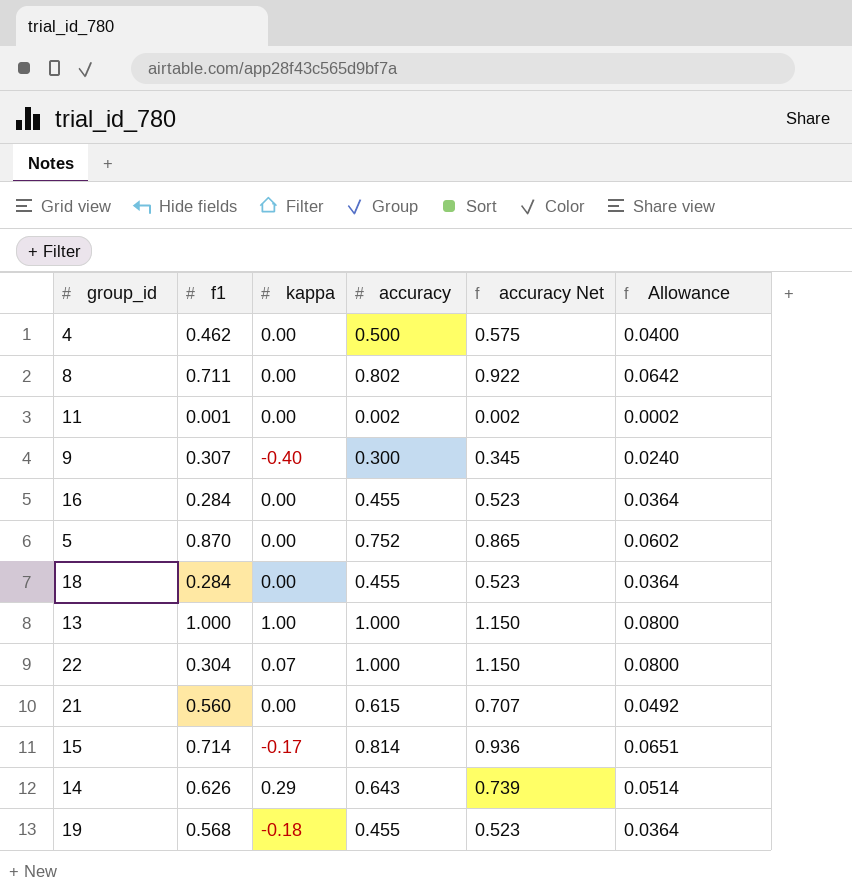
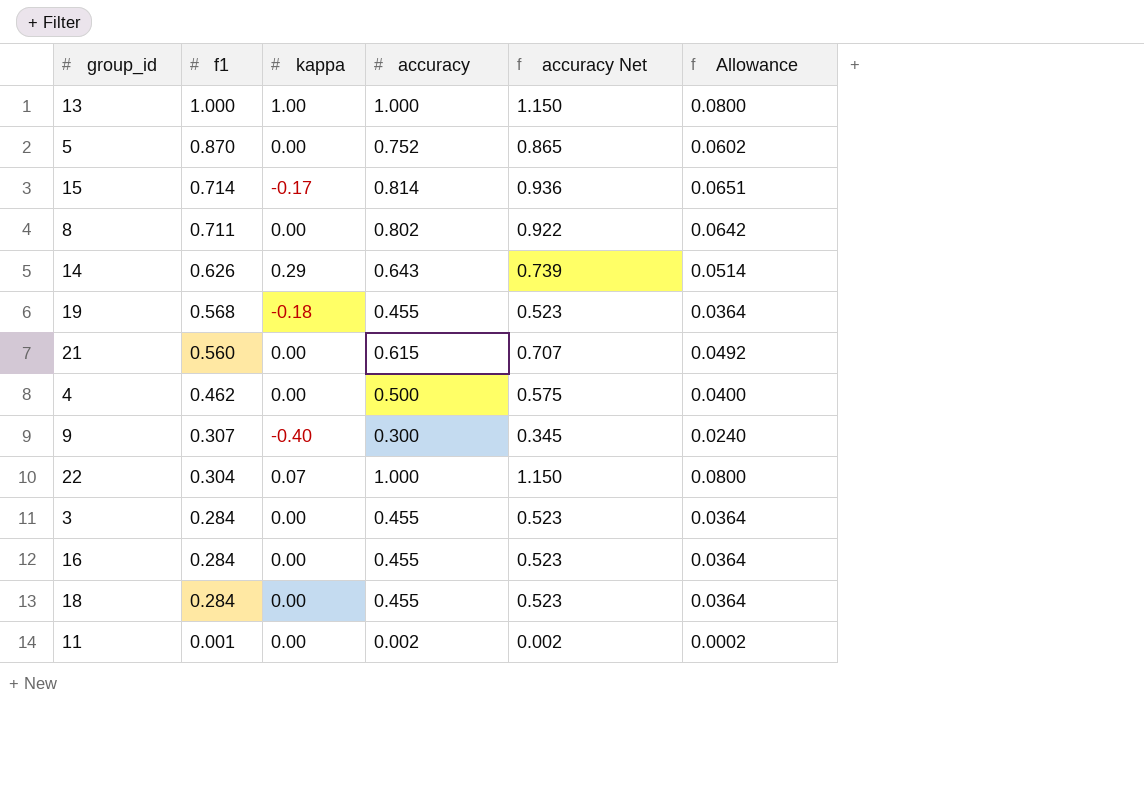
row order: none -> f1 descending
row 3: none -> 0.284 | 0.00 | 0.455 | 0.523 | 0.0364

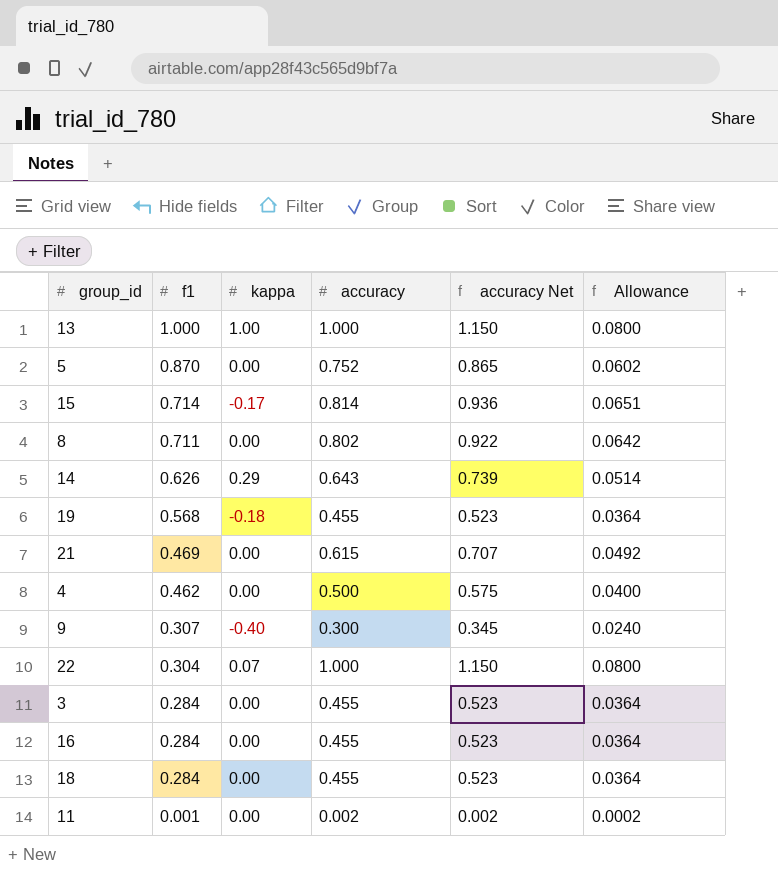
21 | f1: 0.560 -> 0.469

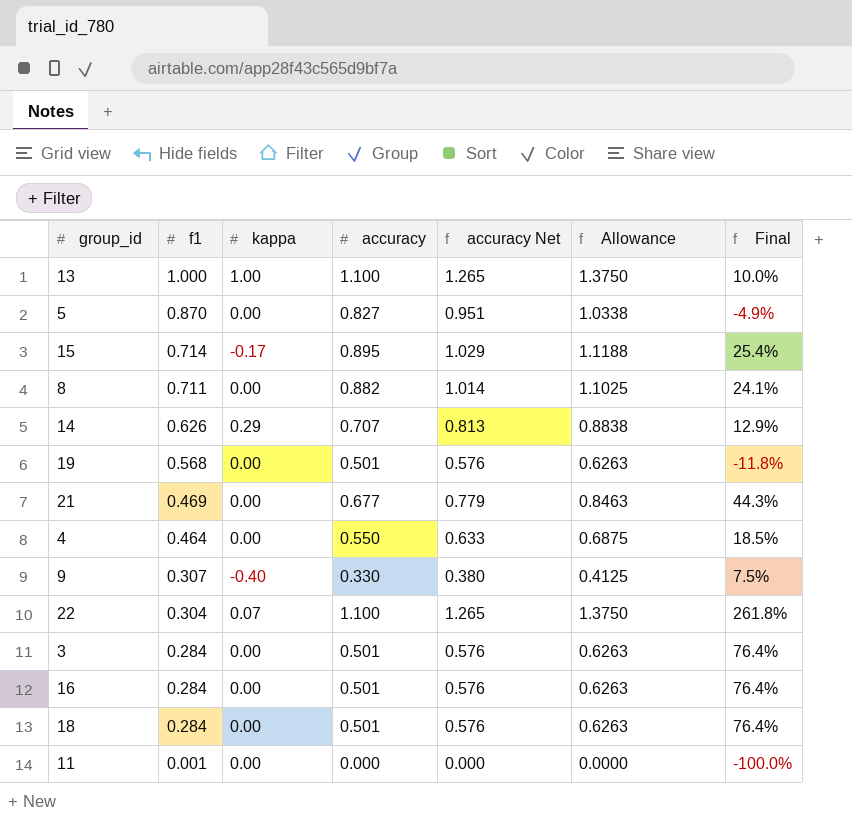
column Allowance | formula: [accuracy] * 0.08 -> [accuracy] * 1.25
column Final | formula: none -> ([accuracy] - [f1]) / [f1]
13 | accuracy: 1.000 -> 1.100
13 | accuracy Net: 1.150 -> 1.265
5 | accuracy: 0.752 -> 0.827
5 | accuracy Net: 0.865 -> 0.951
15 | accuracy: 0.814 -> 0.895
15 | accuracy Net: 0.936 -> 1.029
8 | accuracy: 0.802 -> 0.882
8 | accuracy Net: 0.922 -> 1.014
14 | accuracy: 0.643 -> 0.707
14 | accuracy Net: 0.739 -> 0.813
19 | kappa: -0.18 -> 0.00
19 | accuracy: 0.455 -> 0.501
19 | accuracy Net: 0.523 -> 0.576
21 | accuracy: 0.615 -> 0.677
21 | accuracy Net: 0.707 -> 0.779
4 | f1: 0.462 -> 0.464
4 | accuracy: 0.500 -> 0.550
4 | accuracy Net: 0.575 -> 0.633
9 | accuracy: 0.300 -> 0.330
9 | accuracy Net: 0.345 -> 0.380
22 | accuracy: 1.000 -> 1.100
22 | accuracy Net: 1.150 -> 1.265
3 | accuracy: 0.455 -> 0.501
3 | accuracy Net: 0.523 -> 0.576
16 | accuracy: 0.455 -> 0.501
16 | accuracy Net: 0.523 -> 0.576
18 | accuracy: 0.455 -> 0.501
18 | accuracy Net: 0.523 -> 0.576
11 | accuracy: 0.002 -> 0.000
11 | accuracy Net: 0.002 -> 0.000

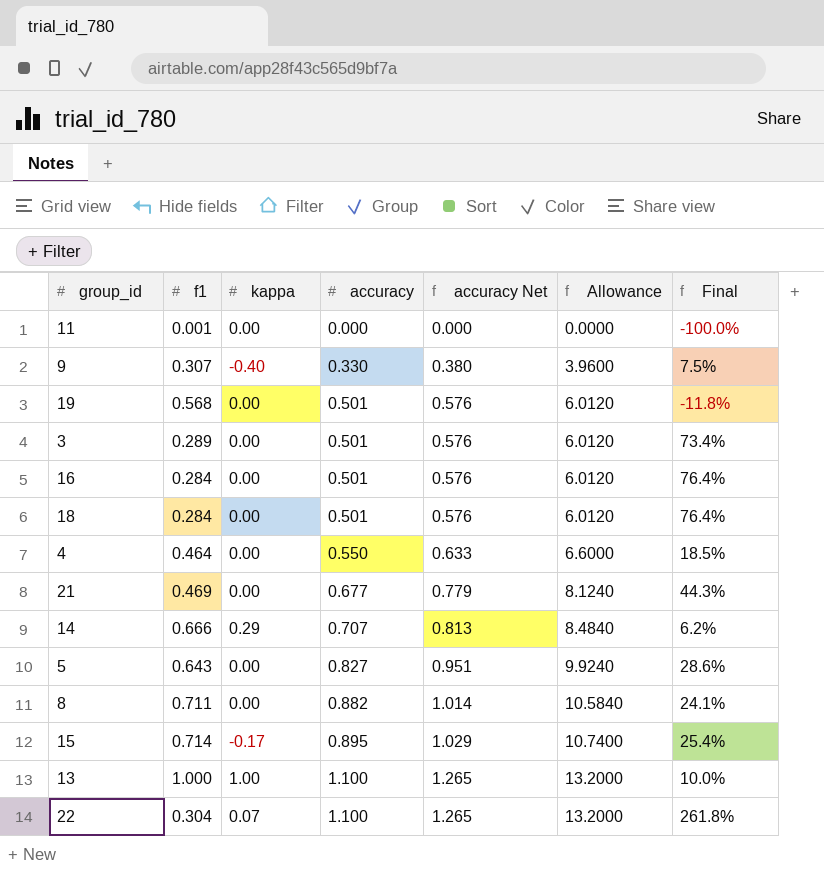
row order: f1 descending -> accuracy ascending
column Allowance | formula: [accuracy] * 1.25 -> [accuracy] * 12
3 | f1: 0.284 -> 0.289
3 | Final: 76.4% -> 73.4%
14 | f1: 0.626 -> 0.666
14 | Final: 12.9% -> 6.2%
5 | f1: 0.870 -> 0.643
5 | Final: -4.9% -> 28.6%

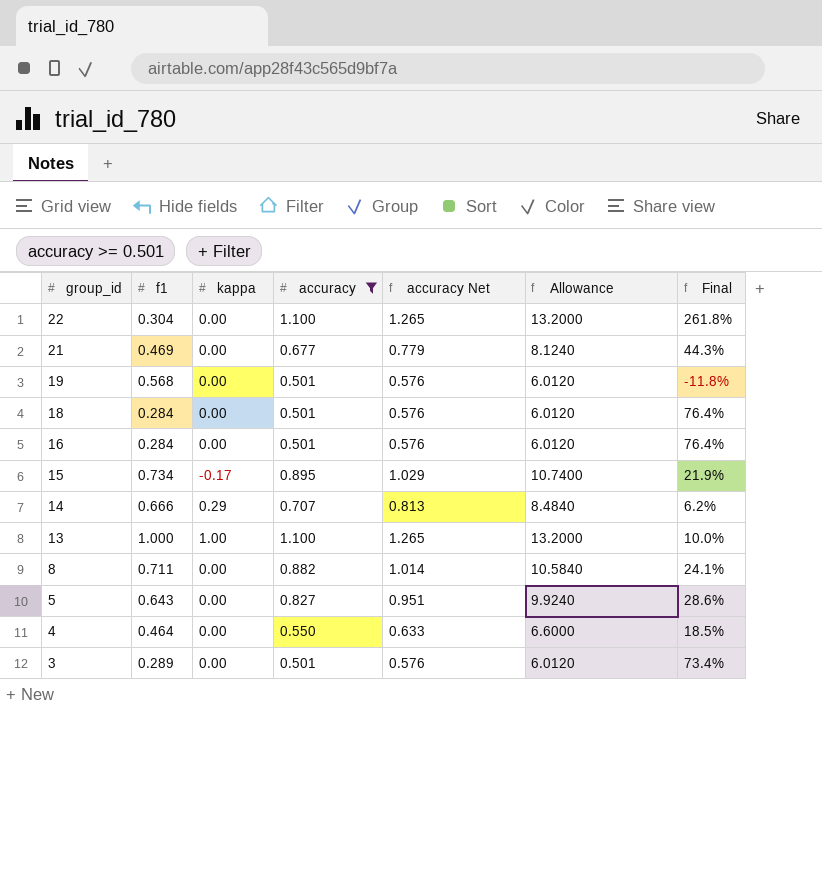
filter: none -> accuracy >= 0.501
row order: accuracy ascending -> group_id descending
22 | kappa: 0.07 -> 0.00
15 | f1: 0.714 -> 0.734
15 | Final: 25.4% -> 21.9%

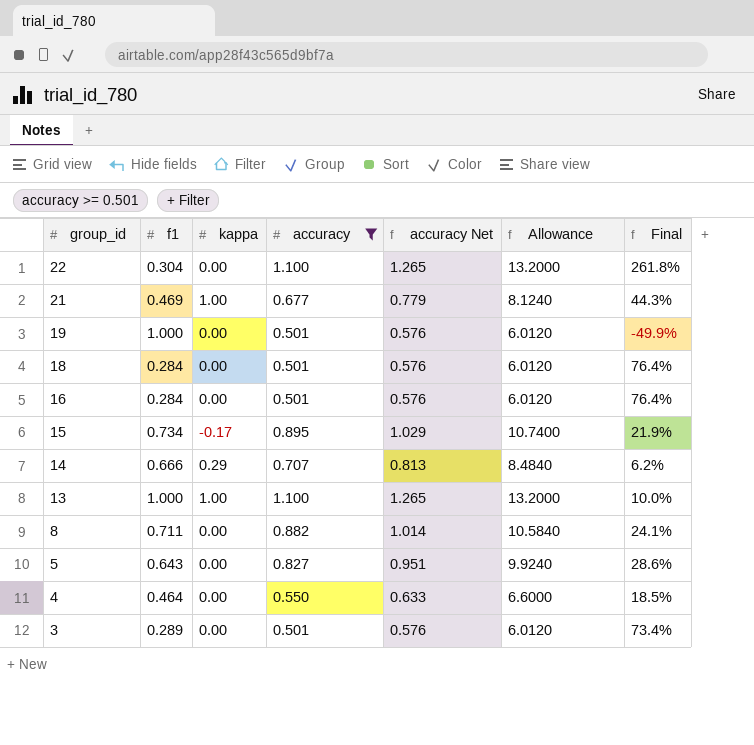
21 | kappa: 0.00 -> 1.00
19 | f1: 0.568 -> 1.000
19 | Final: -11.8% -> -49.9%

